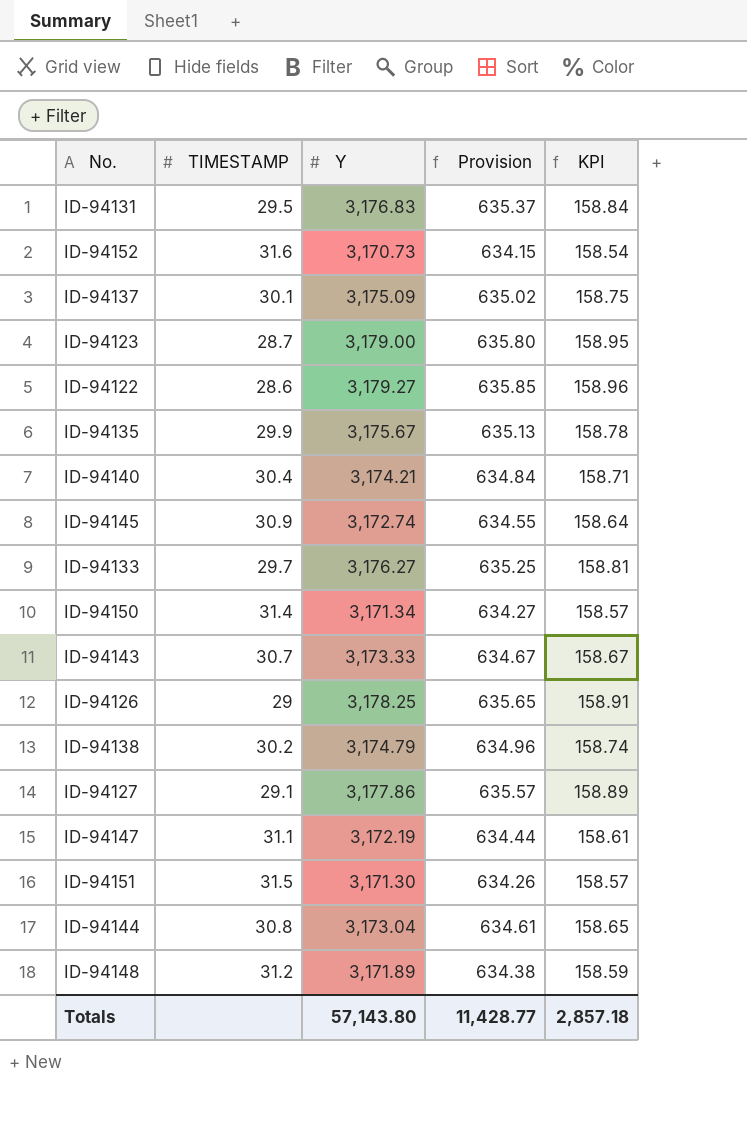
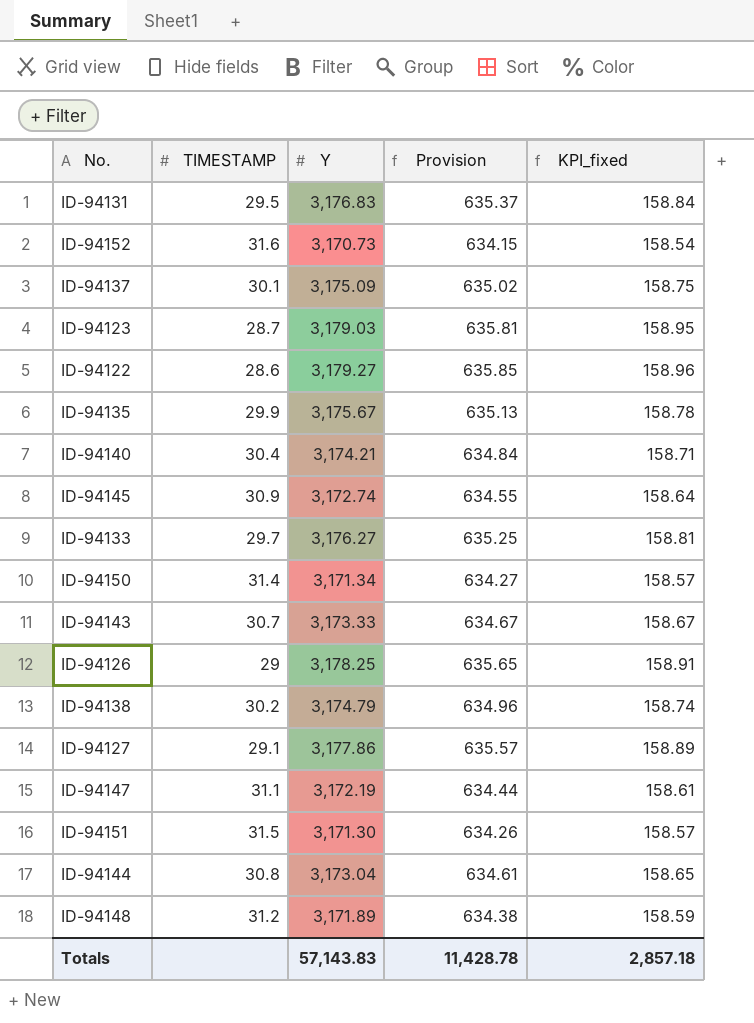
column name: KPI -> KPI_fixed
ID-94123 | Y: 3,179.00 -> 3,179.03
ID-94123 | Provision: 635.80 -> 635.81
Totals | Y: 57,143.80 -> 57,143.83
Totals | Provision: 11,428.77 -> 11,428.78

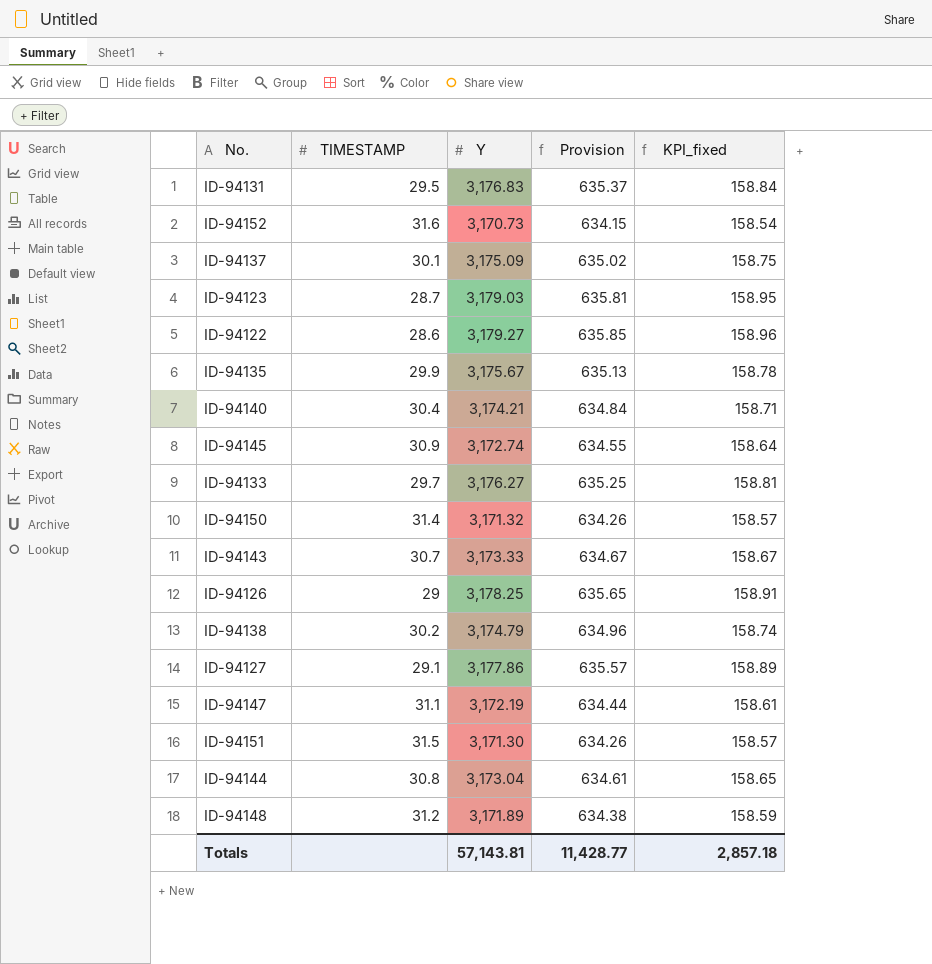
ID-94150 | Y: 3,171.34 -> 3,171.32
ID-94150 | Provision: 634.27 -> 634.26
Totals | Y: 57,143.83 -> 57,143.81
Totals | Provision: 11,428.78 -> 11,428.77

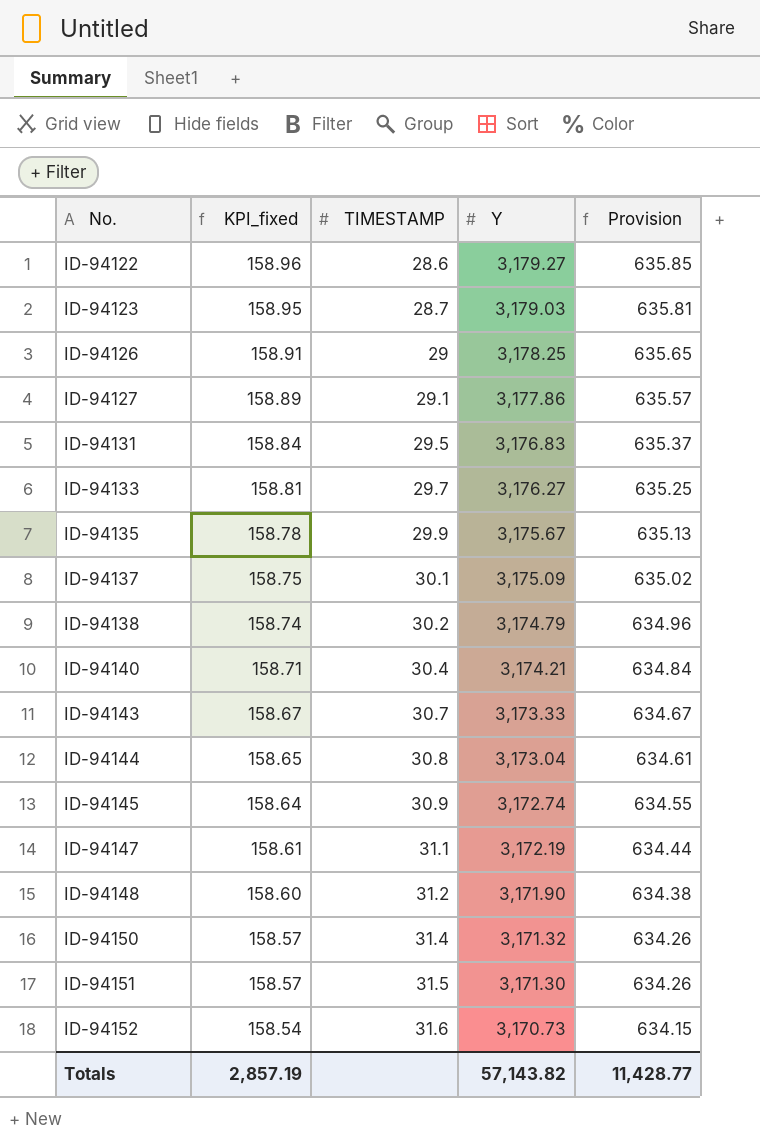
row order: none -> No. ascending
column KPI_fixed | position: 5 -> 2
ID-94148 | KPI_fixed: 158.59 -> 158.60
ID-94148 | Y: 3,171.89 -> 3,171.90
Totals | KPI_fixed: 2,857.18 -> 2,857.19
Totals | Y: 57,143.81 -> 57,143.82

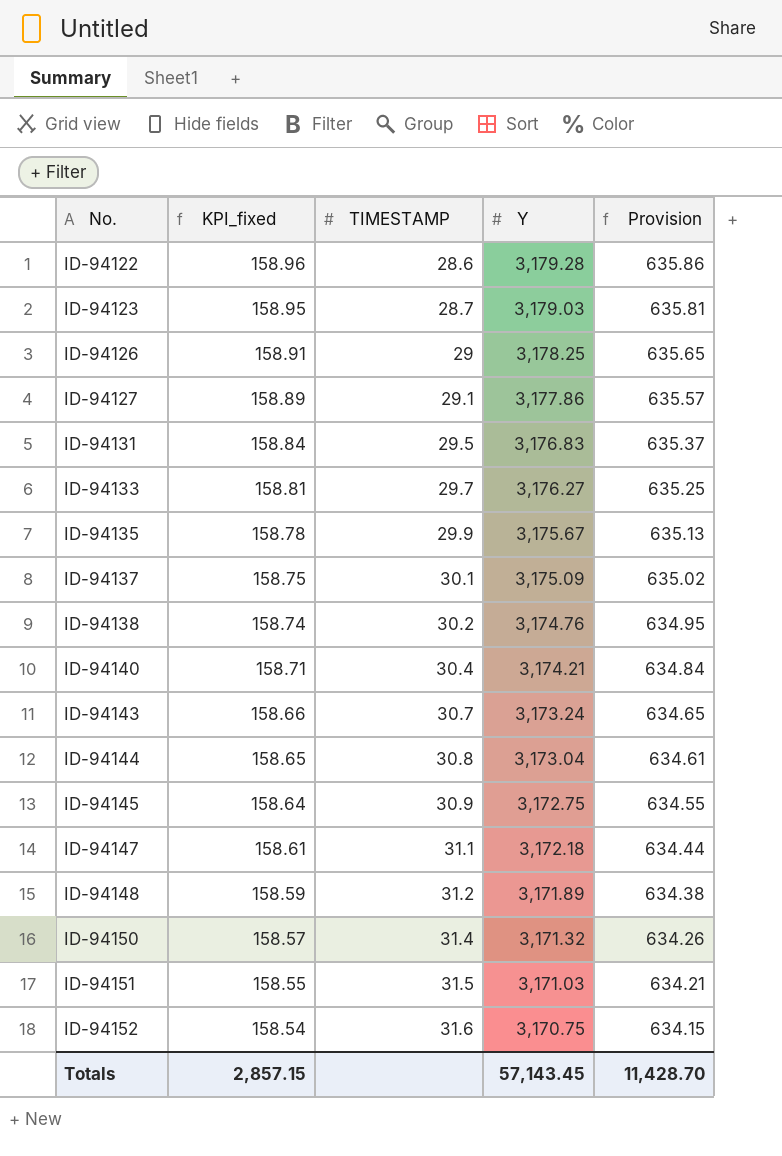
ID-94122 | Y: 3,179.27 -> 3,179.28
ID-94122 | Provision: 635.85 -> 635.86
ID-94138 | Y: 3,174.79 -> 3,174.76
ID-94138 | Provision: 634.96 -> 634.95
ID-94143 | KPI_fixed: 158.67 -> 158.66
ID-94143 | Y: 3,173.33 -> 3,173.24
ID-94143 | Provision: 634.67 -> 634.65
ID-94145 | Y: 3,172.74 -> 3,172.75
ID-94147 | Y: 3,172.19 -> 3,172.18
ID-94148 | KPI_fixed: 158.60 -> 158.59
ID-94148 | Y: 3,171.90 -> 3,171.89
ID-94151 | KPI_fixed: 158.57 -> 158.55
ID-94151 | Y: 3,171.30 -> 3,171.03
ID-94151 | Provision: 634.26 -> 634.21
ID-94152 | Y: 3,170.73 -> 3,170.75
Totals | KPI_fixed: 2,857.19 -> 2,857.15
Totals | Y: 57,143.82 -> 57,143.45
Totals | Provision: 11,428.77 -> 11,428.70

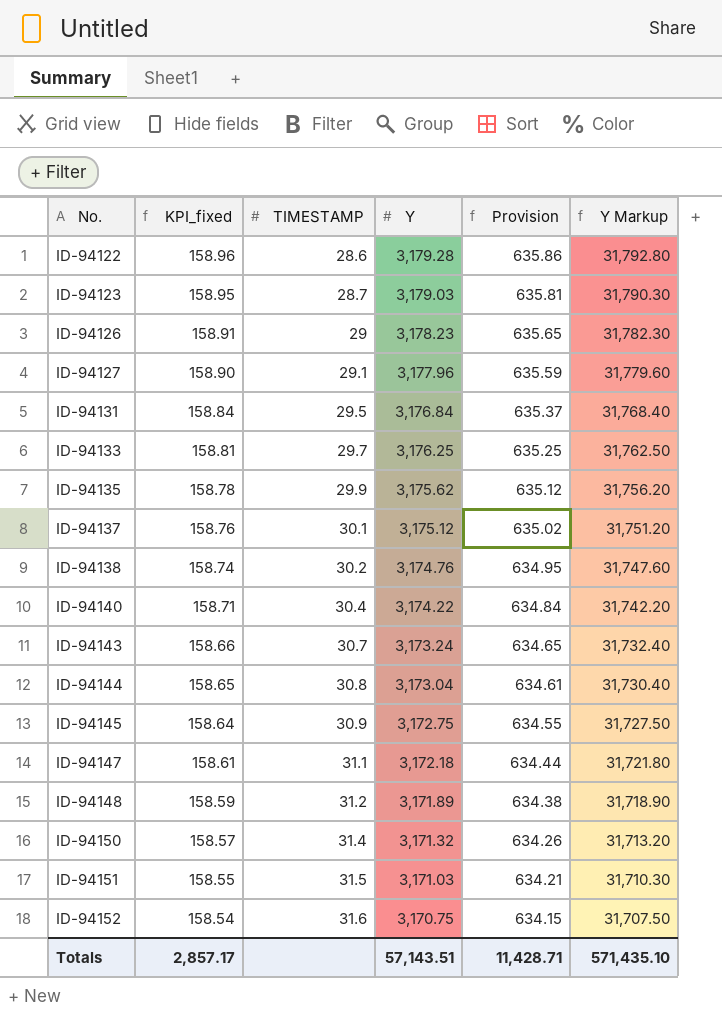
column Y Markup | formula: none -> [Y] * 10
ID-94126 | Y: 3,178.25 -> 3,178.23
ID-94127 | KPI_fixed: 158.89 -> 158.90
ID-94127 | Y: 3,177.86 -> 3,177.96
ID-94127 | Provision: 635.57 -> 635.59
ID-94131 | Y: 3,176.83 -> 3,176.84
ID-94133 | Y: 3,176.27 -> 3,176.25
ID-94135 | Y: 3,175.67 -> 3,175.62
ID-94135 | Provision: 635.13 -> 635.12
ID-94137 | KPI_fixed: 158.75 -> 158.76
ID-94137 | Y: 3,175.09 -> 3,175.12
ID-94140 | Y: 3,174.21 -> 3,174.22
Totals | KPI_fixed: 2,857.15 -> 2,857.17
Totals | Y: 57,143.45 -> 57,143.51
Totals | Provision: 11,428.70 -> 11,428.71

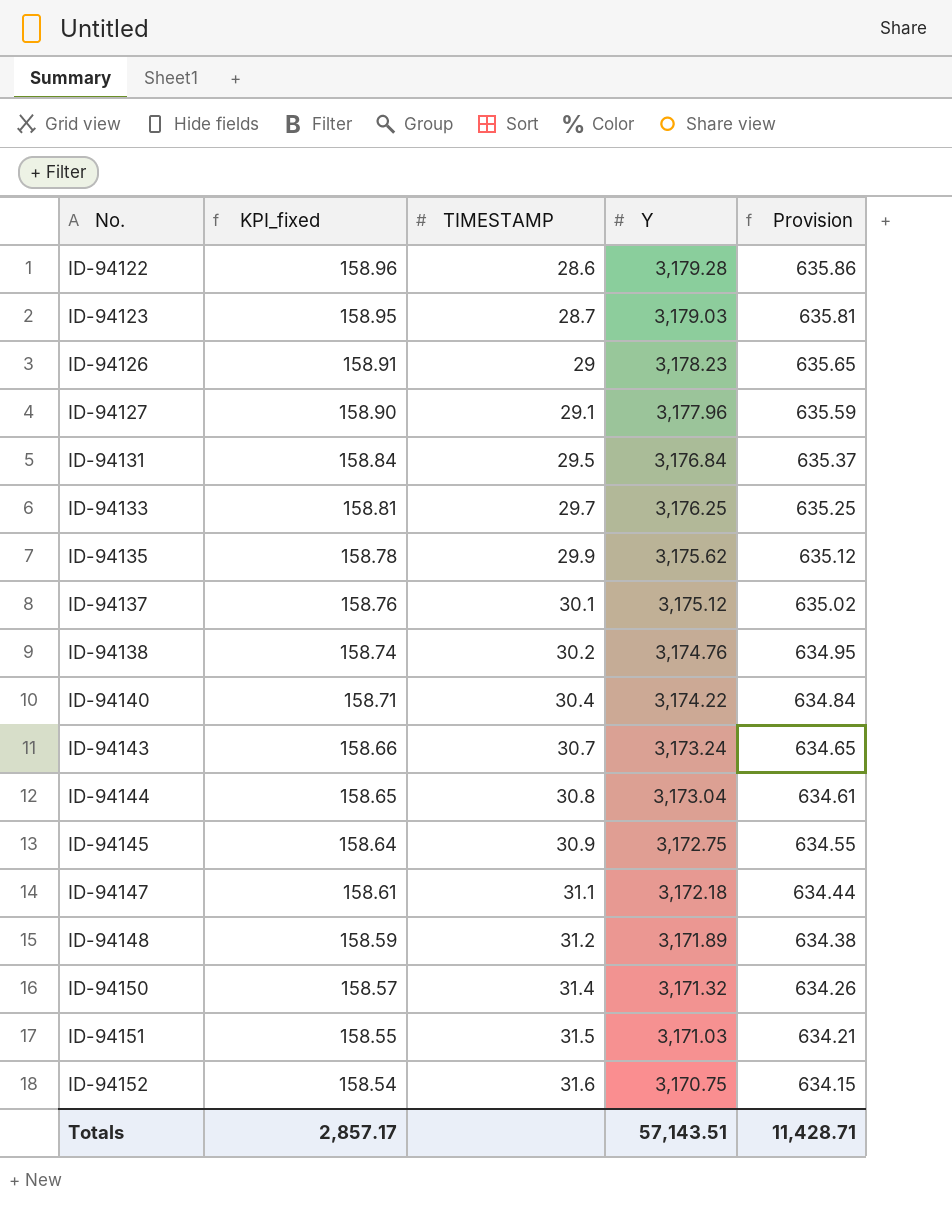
column Y Markup | formula: [Y] * 10 -> none

